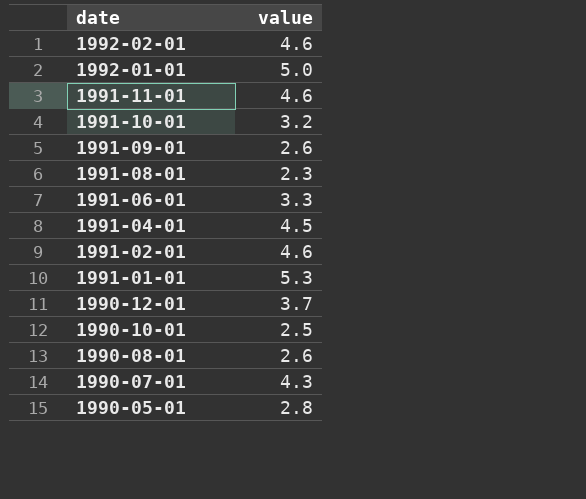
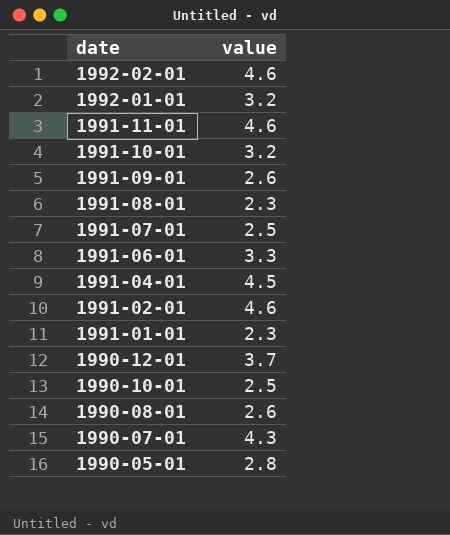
1992-01-01 | value: 5.0 -> 3.2
row 1991-07-01: none -> 2.5
1991-01-01 | value: 5.3 -> 2.3

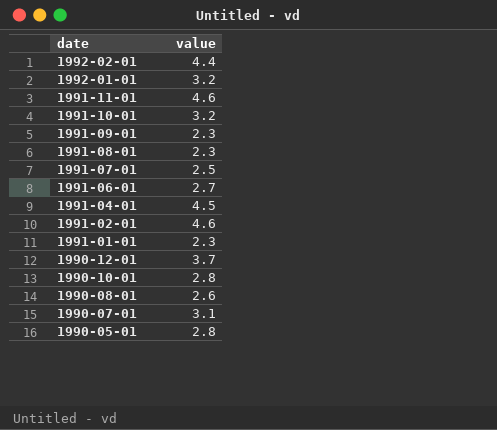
1992-02-01 | value: 4.6 -> 4.4
1991-09-01 | value: 2.6 -> 2.3
1991-06-01 | value: 3.3 -> 2.7
1990-10-01 | value: 2.5 -> 2.8
1990-07-01 | value: 4.3 -> 3.1

